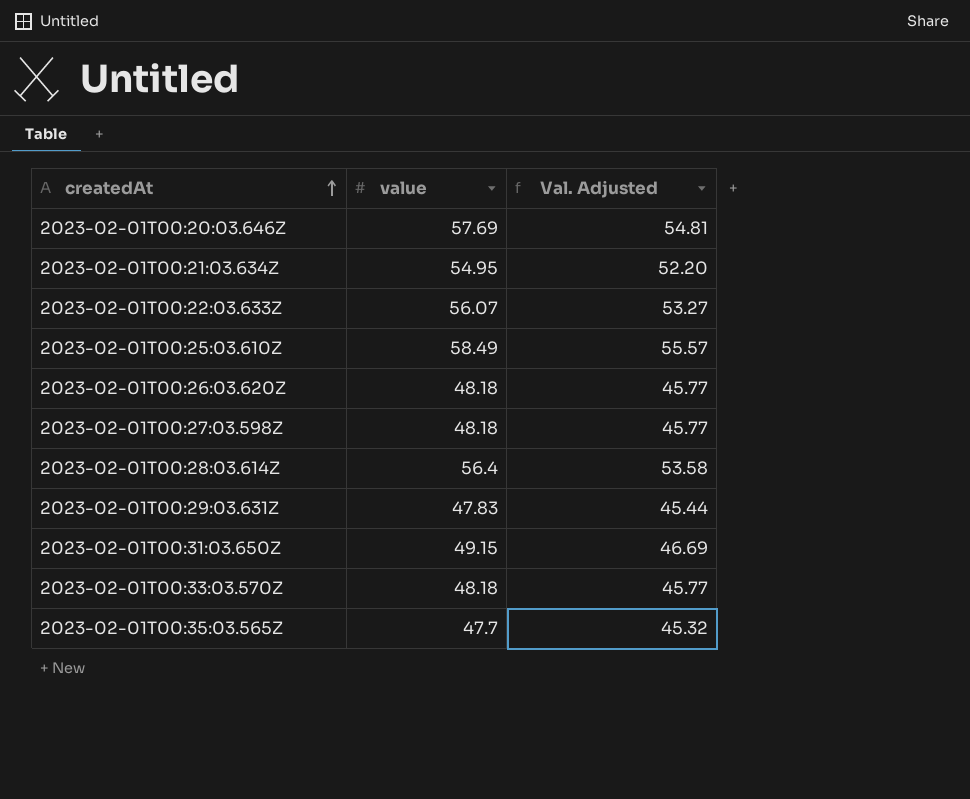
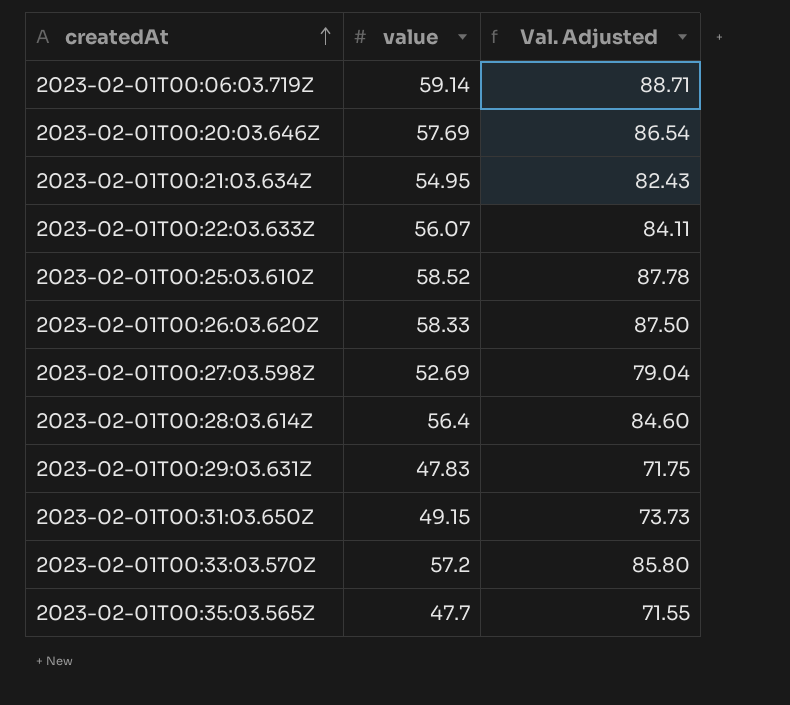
column Val. Adjusted | formula: [value] * 0.95 -> [value] * 1.5
row 2023-02-01T00:06:03.719Z: none -> 59.14 | 88.71
2023-02-01T00:25:03.610Z | value: 58.49 -> 58.52
2023-02-01T00:26:03.620Z | value: 48.18 -> 58.33
2023-02-01T00:27:03.598Z | value: 48.18 -> 52.69
2023-02-01T00:33:03.570Z | value: 48.18 -> 57.2

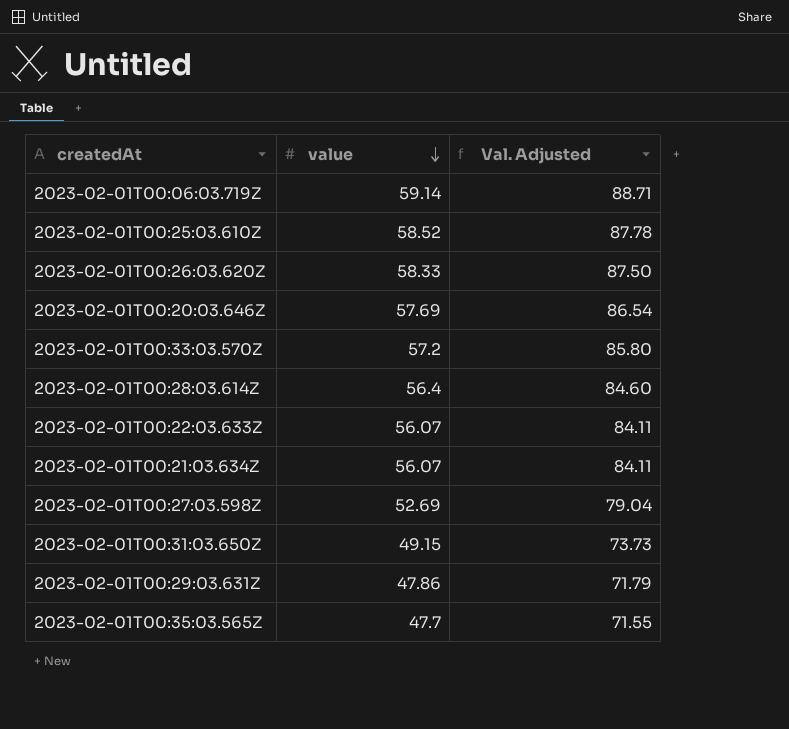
row order: createdAt ascending -> value descending
2023-02-01T00:21:03.634Z | value: 54.95 -> 56.07
2023-02-01T00:21:03.634Z | Val. Adjusted: 82.43 -> 84.11
2023-02-01T00:29:03.631Z | value: 47.83 -> 47.86
2023-02-01T00:29:03.631Z | Val. Adjusted: 71.75 -> 71.79

